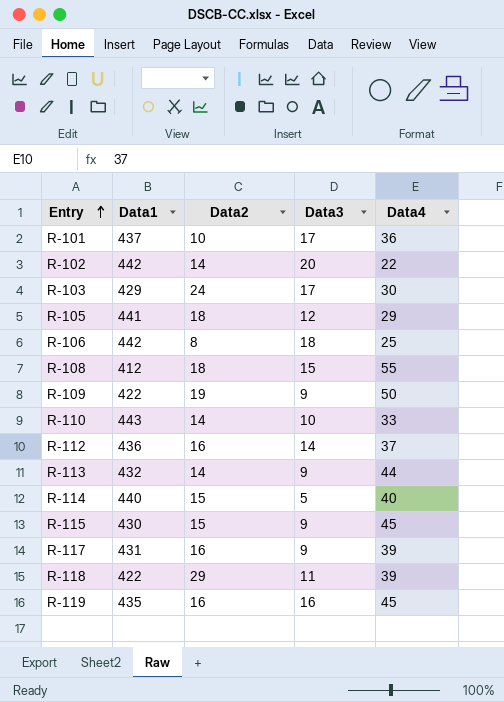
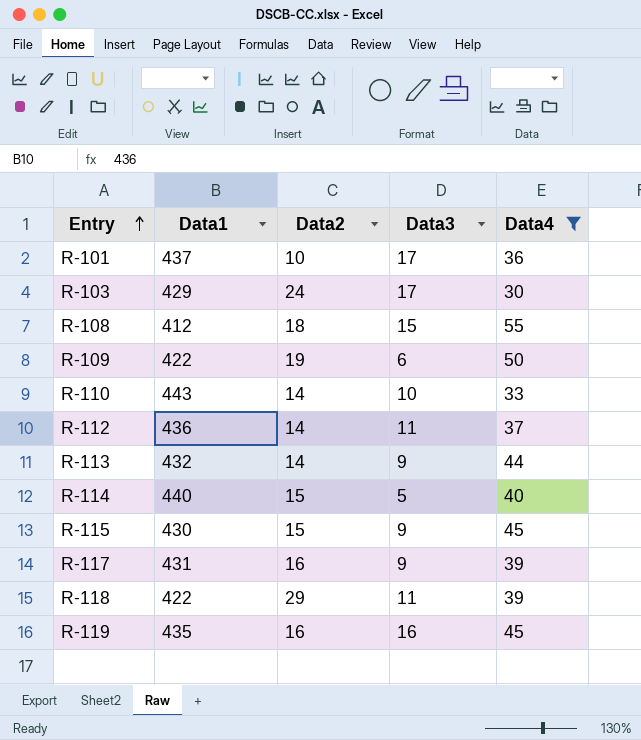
filter: none -> Data4 >= 30
R-109 | Data3: 9 -> 6
R-112 | Data2: 16 -> 14
R-112 | Data3: 14 -> 11

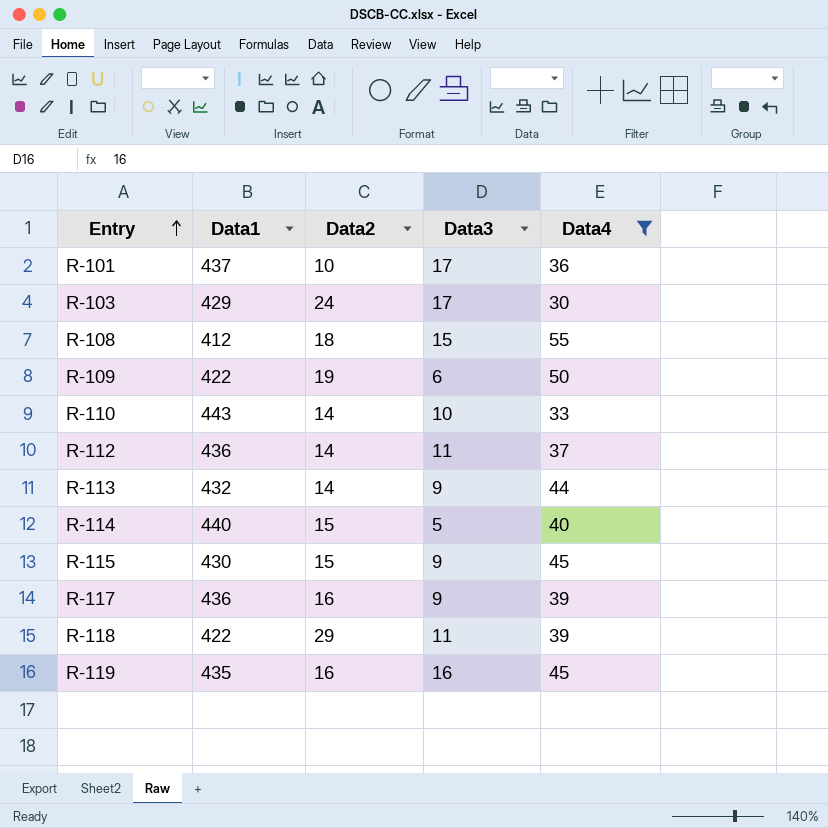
R-117 | Data1: 431 -> 436

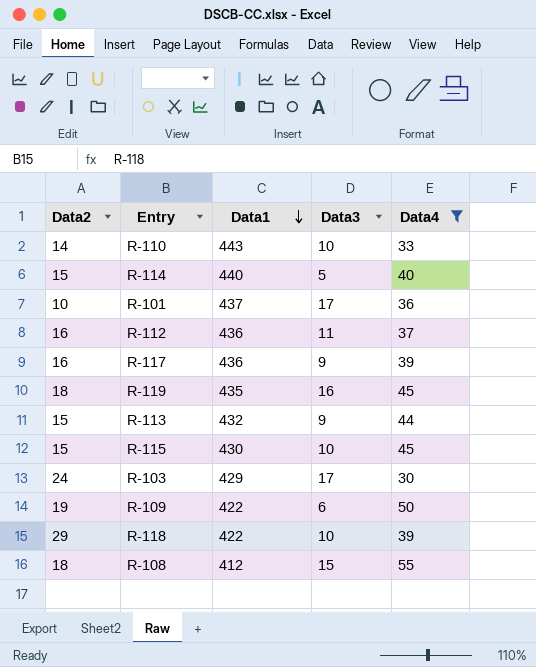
row order: Entry ascending -> Data1 descending
column Data2 | position: 3 -> 1
R-112 | Data2: 14 -> 16
R-119 | Data2: 16 -> 18
R-113 | Data2: 14 -> 15
R-115 | Data3: 9 -> 10
R-118 | Data3: 11 -> 10

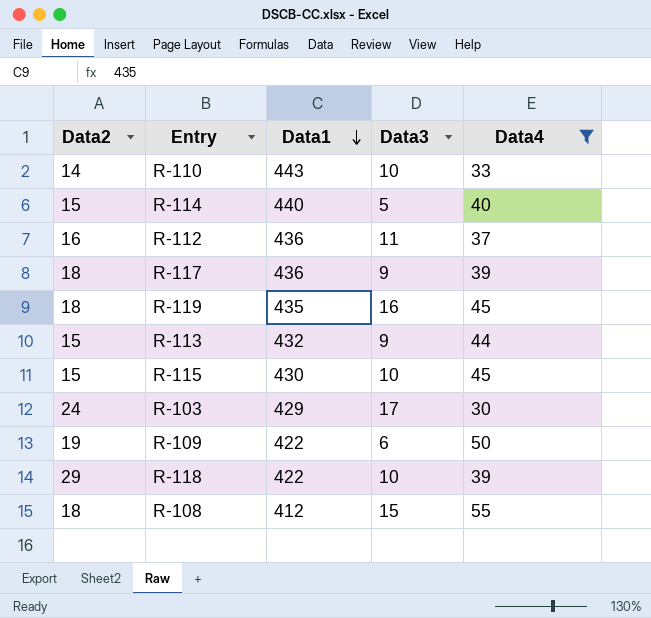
row R-101: 10 | 437 | 17 | 36 -> none
R-117 | Data2: 16 -> 18

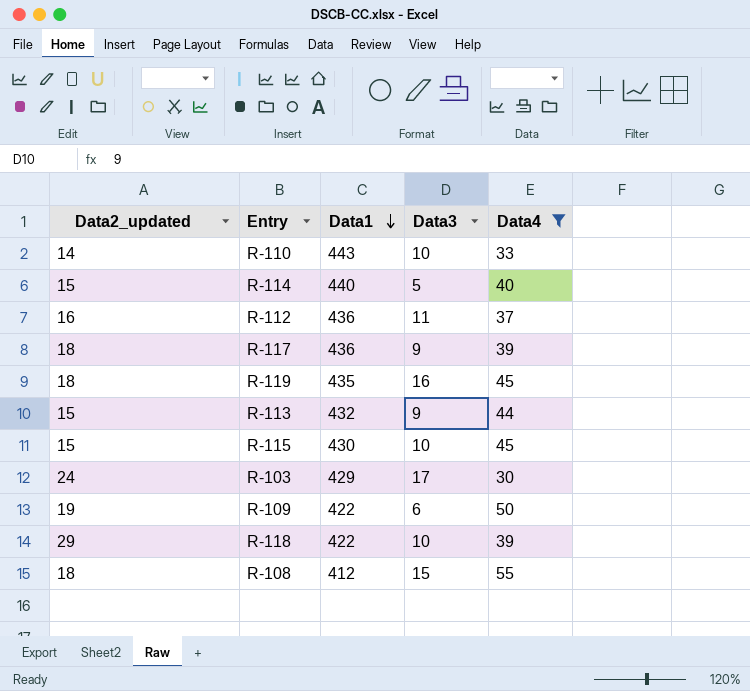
column name: Data2 -> Data2_updated

